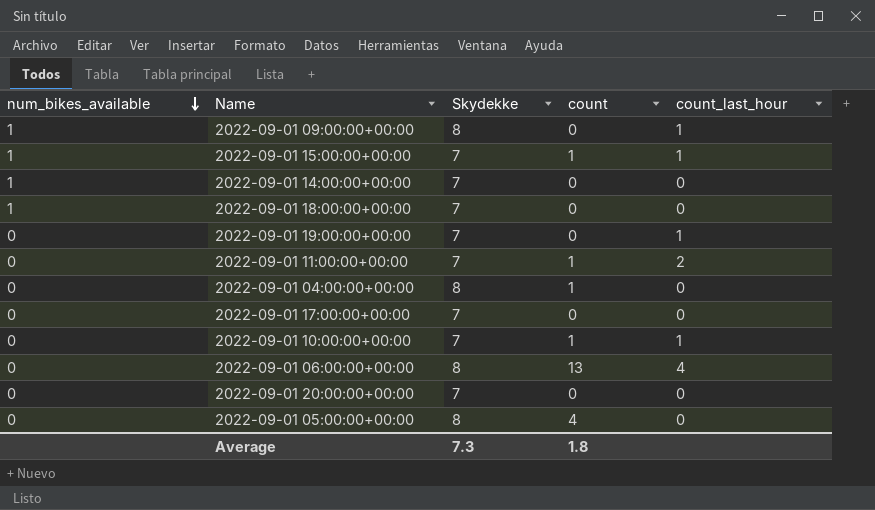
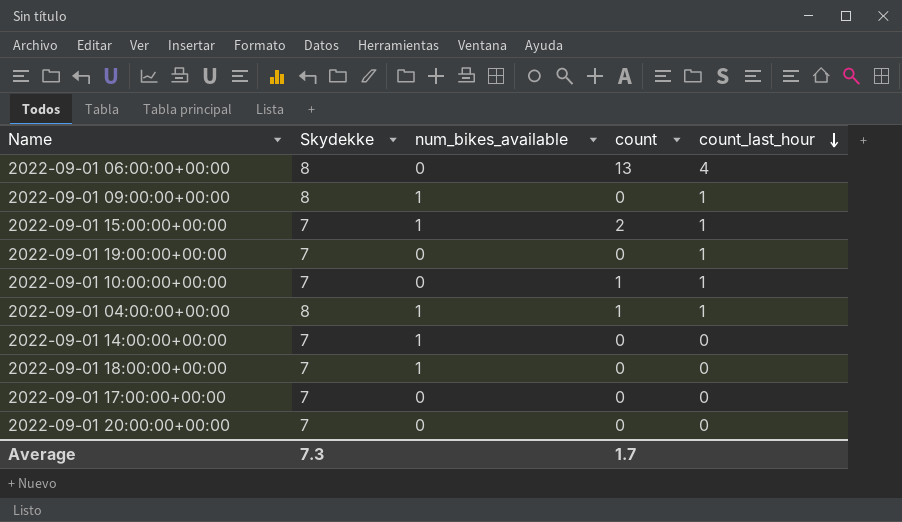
row order: num_bikes_available descending -> count_last_hour descending
column num_bikes_available | position: 1 -> 3
row 2022-09-01 11:00:00+00:00: 0 | 7 | 1 | 2 -> none
row 2022-09-01 05:00:00+00:00: 0 | 8 | 4 | 0 -> none
2022-09-01 15:00:00+00:00 | count: 1 -> 2
2022-09-01 04:00:00+00:00 | num_bikes_available: 0 -> 1
2022-09-01 04:00:00+00:00 | count_last_hour: 0 -> 1
Average | count: 1.8 -> 1.7

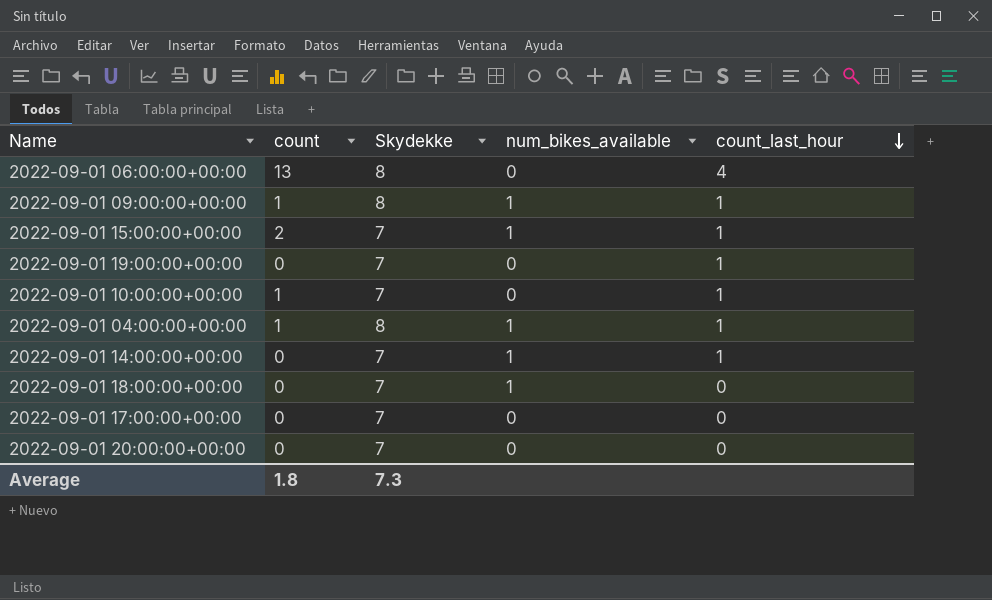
column count | position: 4 -> 2
2022-09-01 09:00:00+00:00 | count: 0 -> 1
2022-09-01 14:00:00+00:00 | count_last_hour: 0 -> 1
Average | count: 1.7 -> 1.8

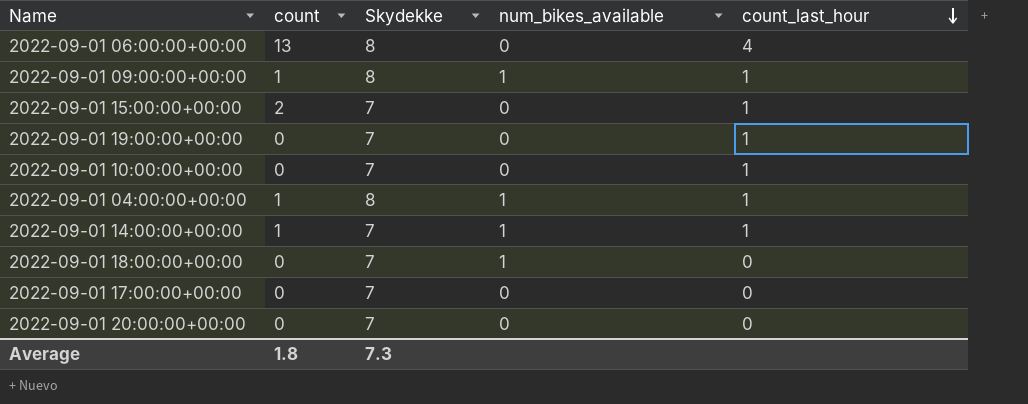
2022-09-01 15:00:00+00:00 | num_bikes_available: 1 -> 0
2022-09-01 10:00:00+00:00 | count: 1 -> 0
2022-09-01 14:00:00+00:00 | count: 0 -> 1

